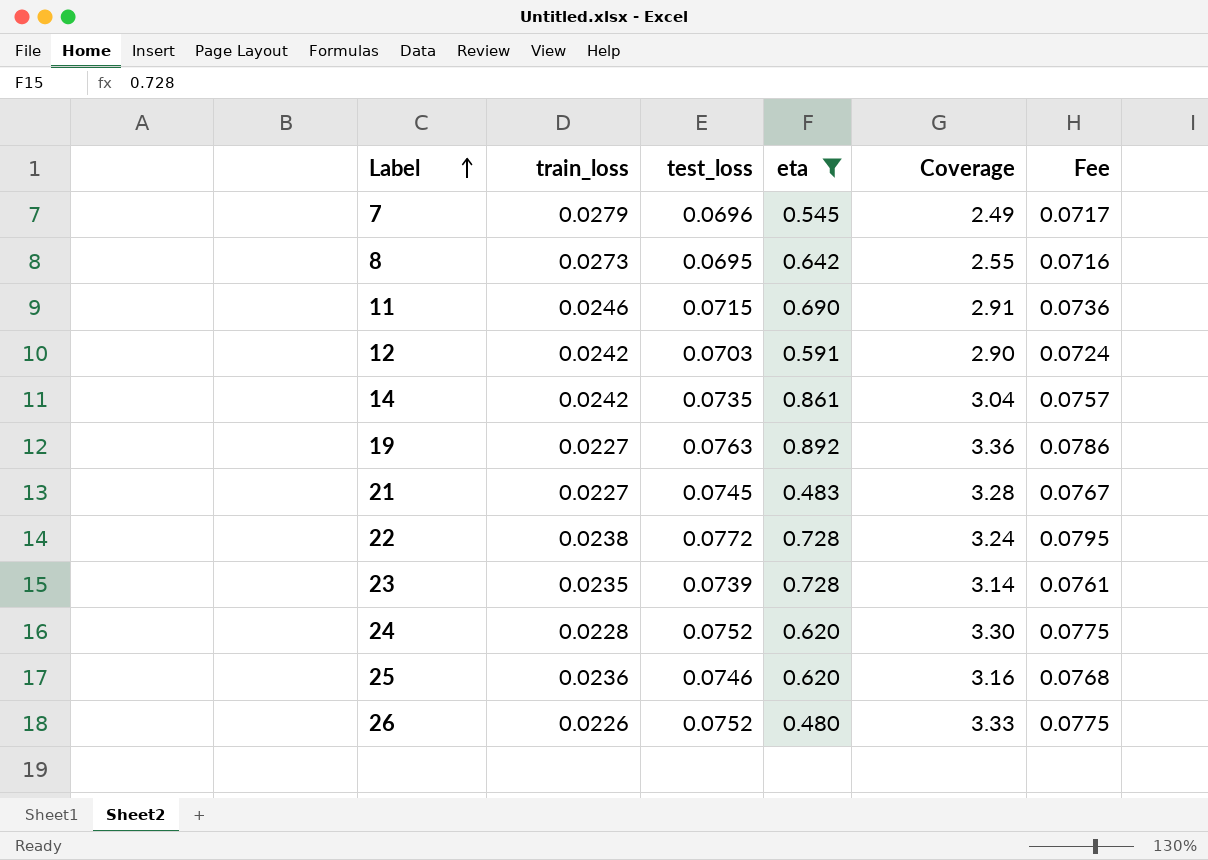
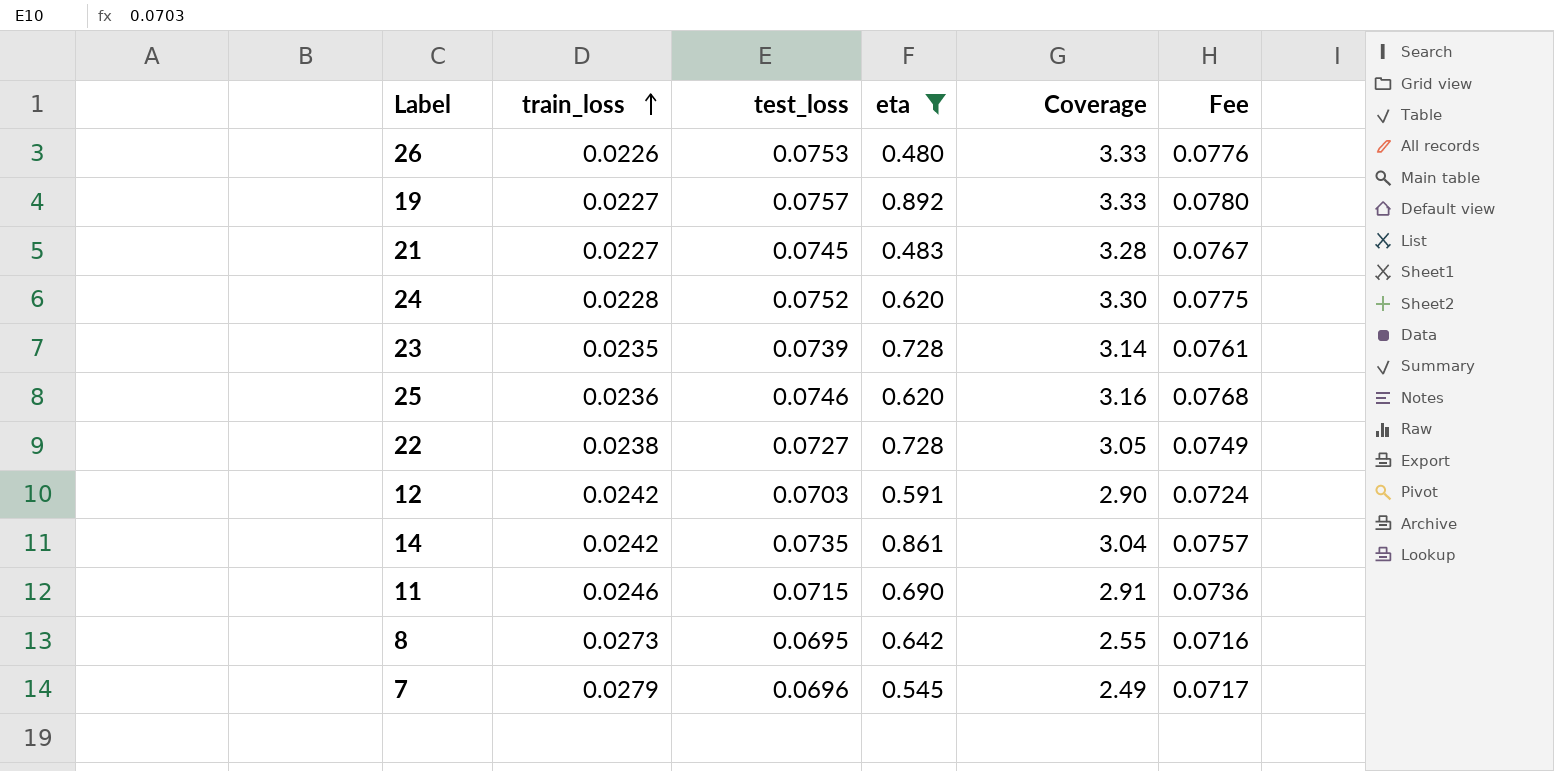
row order: Label ascending -> train_loss ascending
26 | test_loss: 0.0752 -> 0.0753
26 | Fee: 0.0775 -> 0.0776
19 | test_loss: 0.0763 -> 0.0757
19 | Coverage: 3.36 -> 3.33
19 | Fee: 0.0786 -> 0.0780
22 | test_loss: 0.0772 -> 0.0727
22 | Coverage: 3.24 -> 3.05
22 | Fee: 0.0795 -> 0.0749

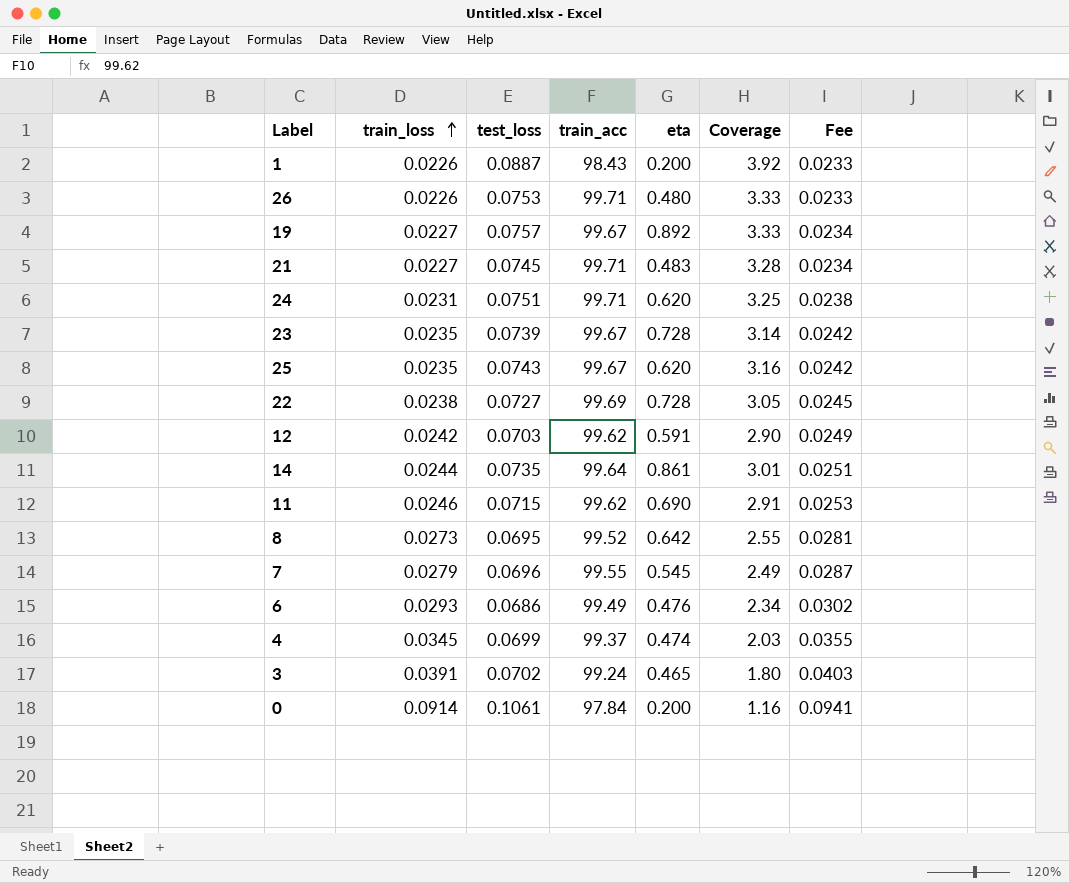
filter: eta >= 0.480 -> none
column train_acc | position: none -> 4
column Fee | formula: [test_loss] * 1.03 -> [train_loss] * 1.03
24 | train_loss: 0.0228 -> 0.0231
24 | test_loss: 0.0752 -> 0.0751
24 | Coverage: 3.30 -> 3.25
25 | train_loss: 0.0236 -> 0.0235
25 | test_loss: 0.0746 -> 0.0743
14 | train_loss: 0.0242 -> 0.0244
14 | Coverage: 3.04 -> 3.01

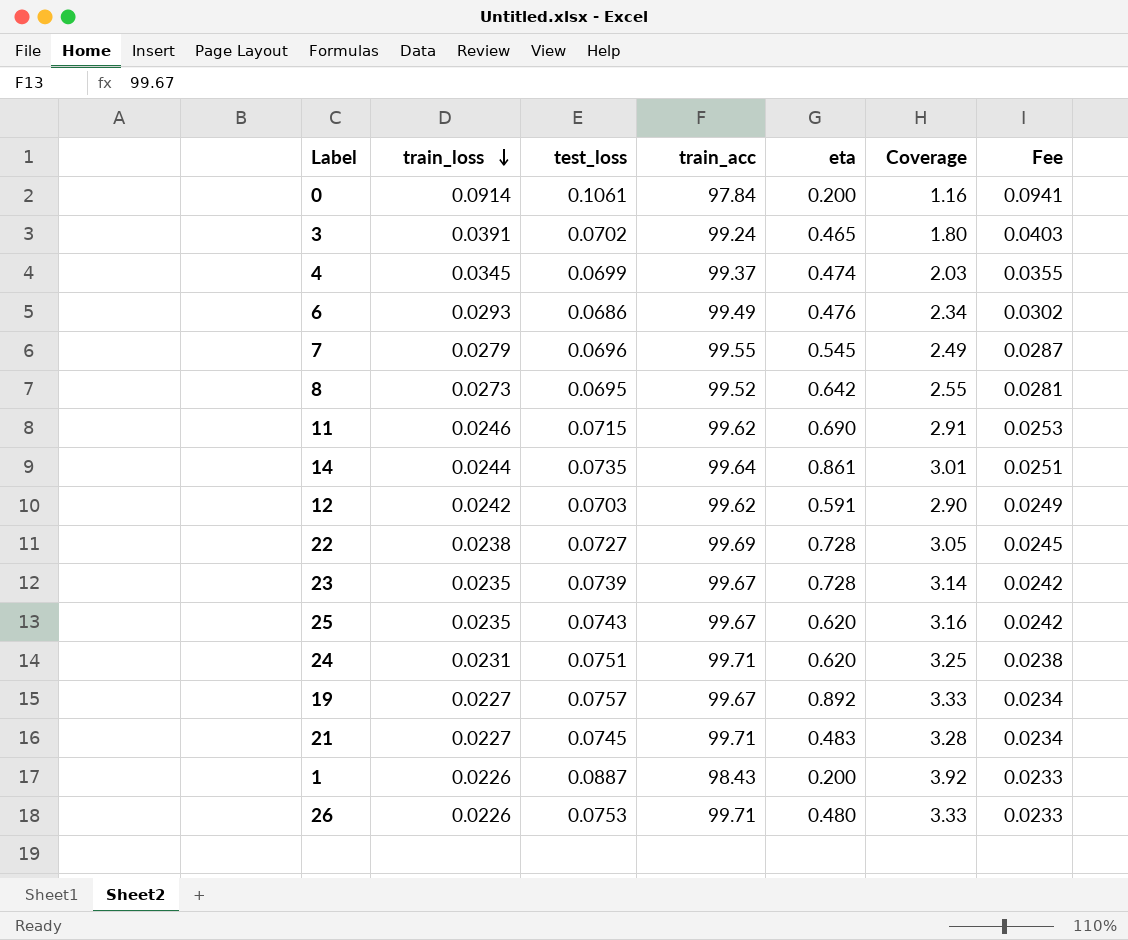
row order: train_loss ascending -> train_loss descending

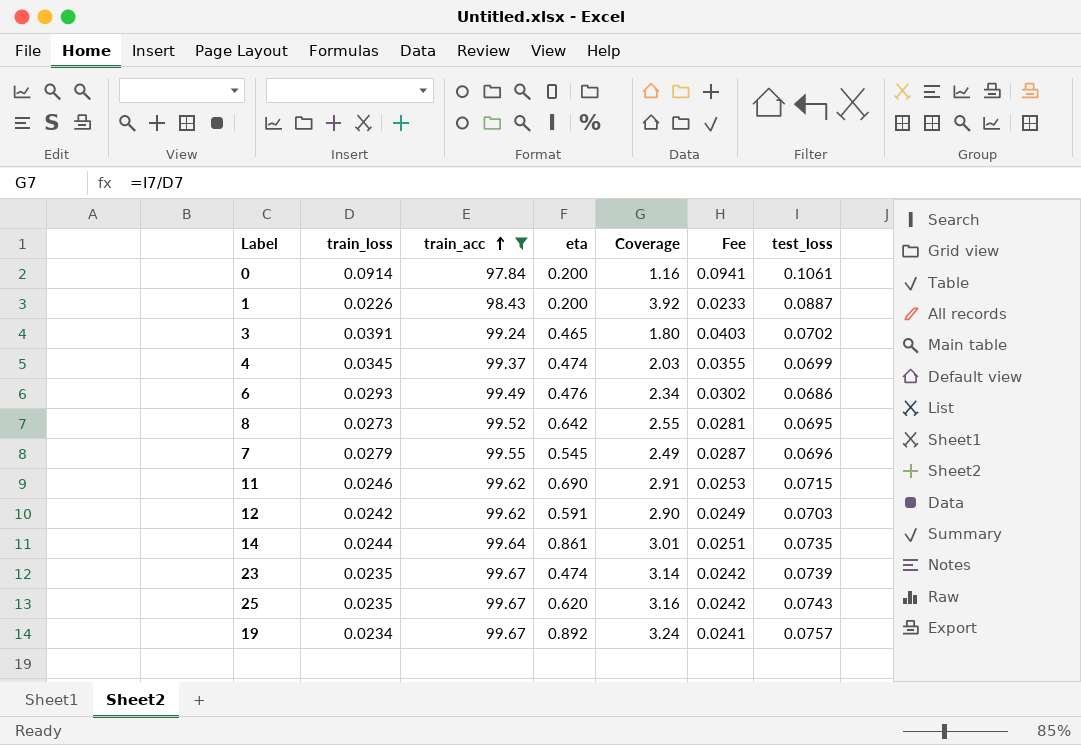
filter: none -> train_acc <= 99.67
row order: train_loss descending -> train_acc ascending
column test_loss | position: 3 -> 7
23 | eta: 0.728 -> 0.474
19 | train_loss: 0.0227 -> 0.0234
19 | Coverage: 3.33 -> 3.24
19 | Fee: 0.0234 -> 0.0241

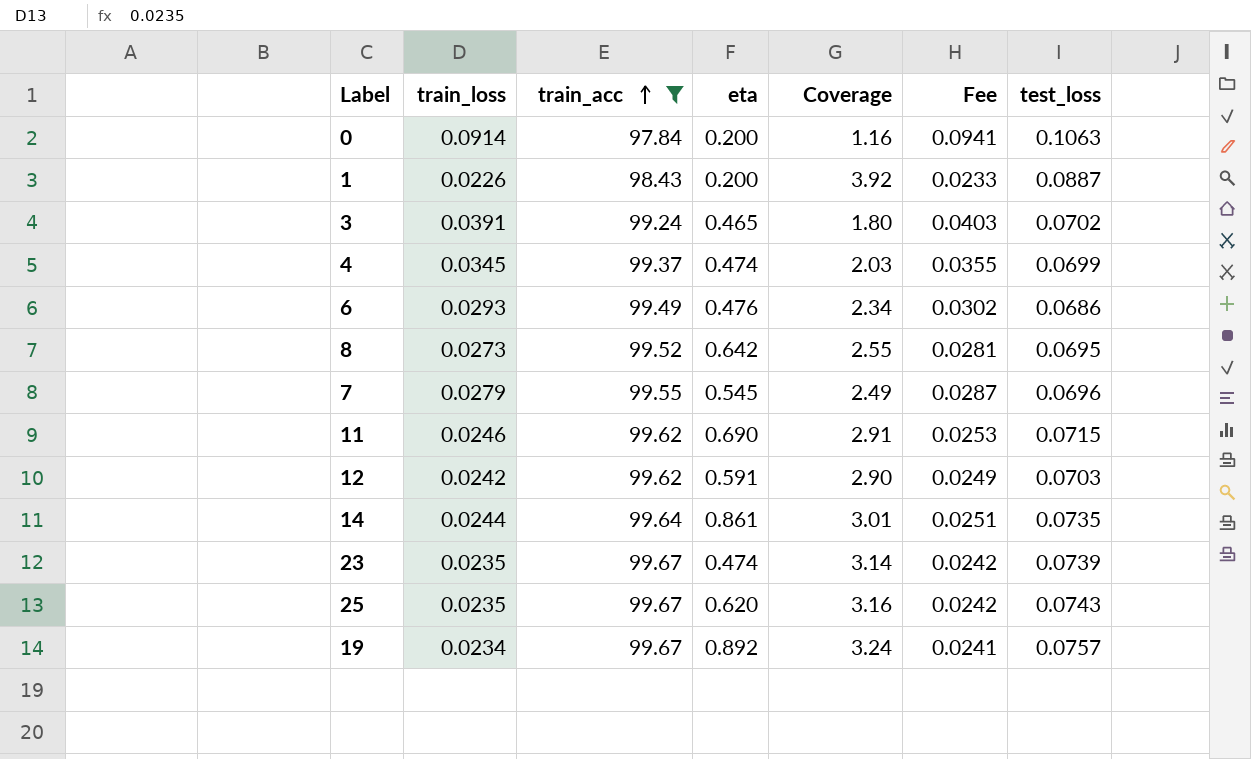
0 | test_loss: 0.1061 -> 0.1063

